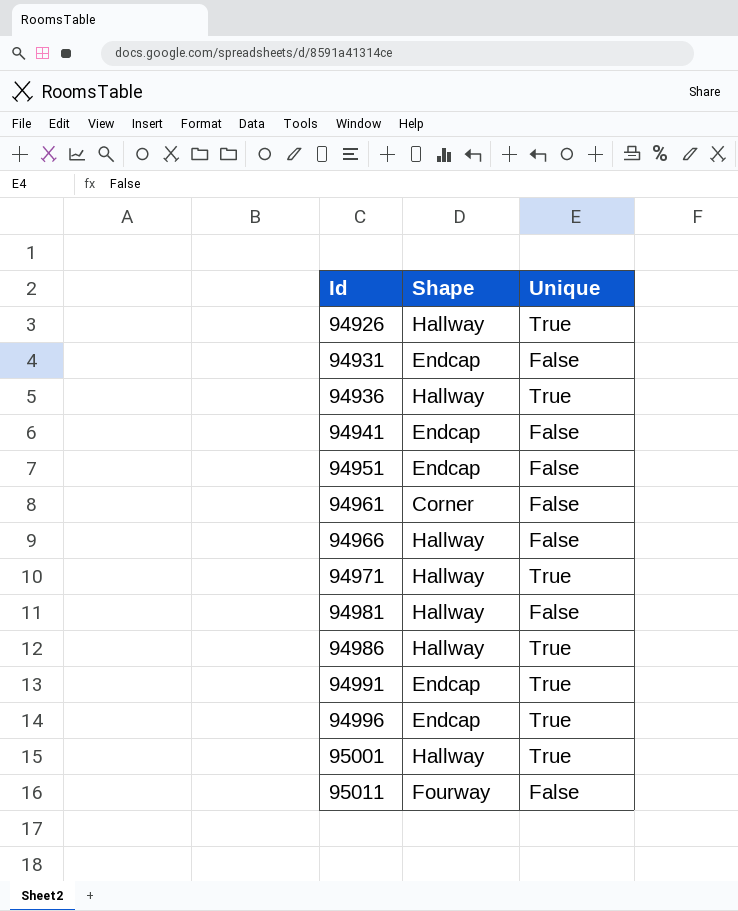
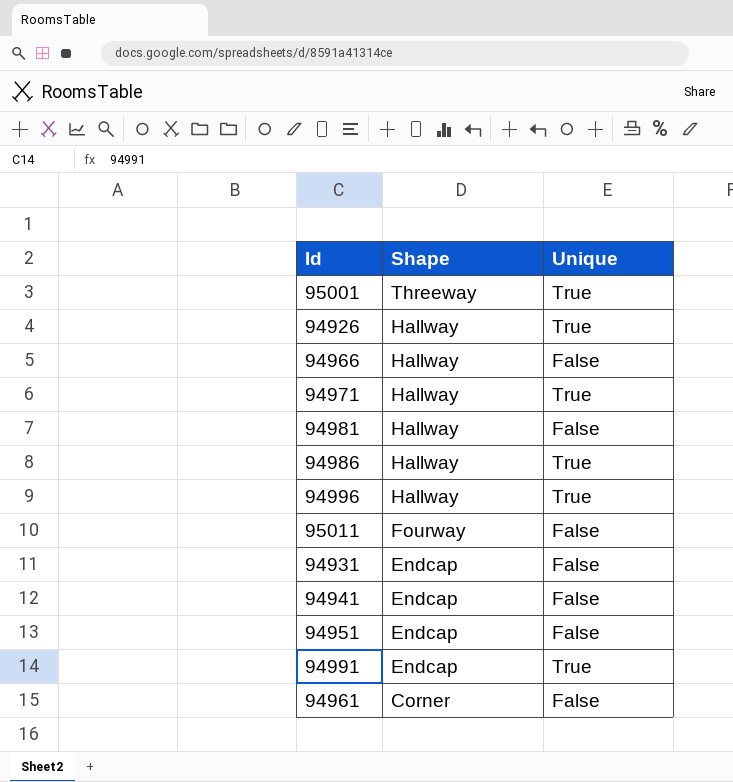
row order: Id ascending -> Shape descending
row 94936: Hallway | True -> none
95001 | Shape: Hallway -> Threeway
94996 | Shape: Endcap -> Hallway

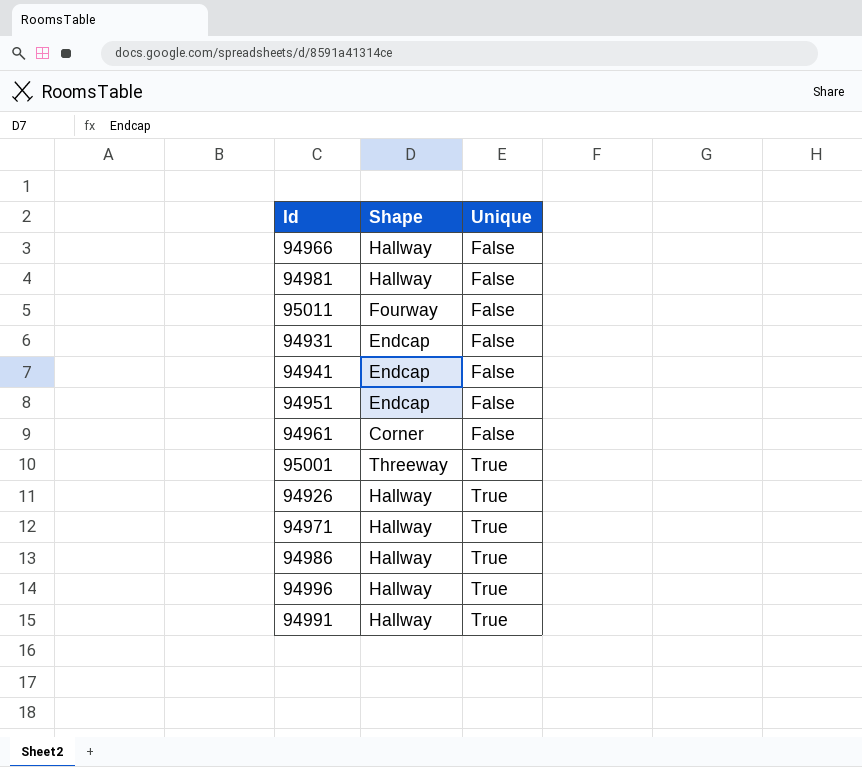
row order: Shape descending -> Unique ascending
94991 | Shape: Endcap -> Hallway

